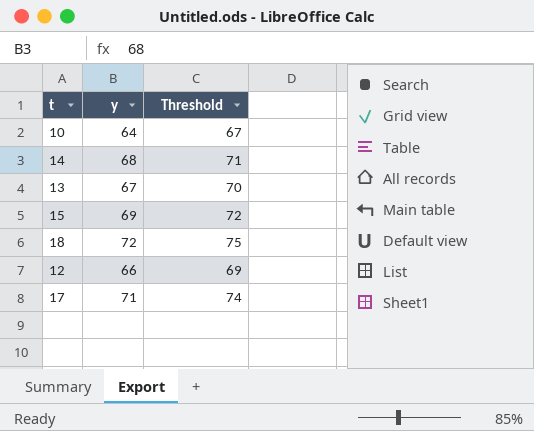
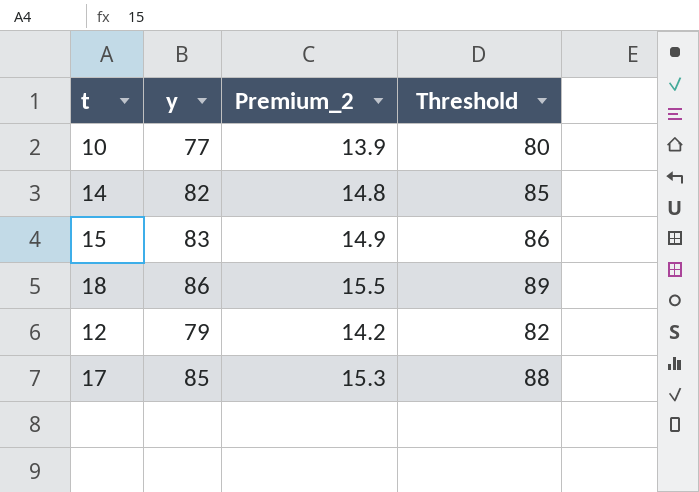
column Premium_2 | formula: none -> [y] * 0.18
row 13: 67 | 70 -> none
10 | y: 64 -> 77
10 | Threshold: 67 -> 80
14 | y: 68 -> 82
14 | Threshold: 71 -> 85
15 | y: 69 -> 83
15 | Threshold: 72 -> 86
18 | y: 72 -> 86
18 | Threshold: 75 -> 89
12 | y: 66 -> 79
12 | Threshold: 69 -> 82
17 | y: 71 -> 85
17 | Threshold: 74 -> 88

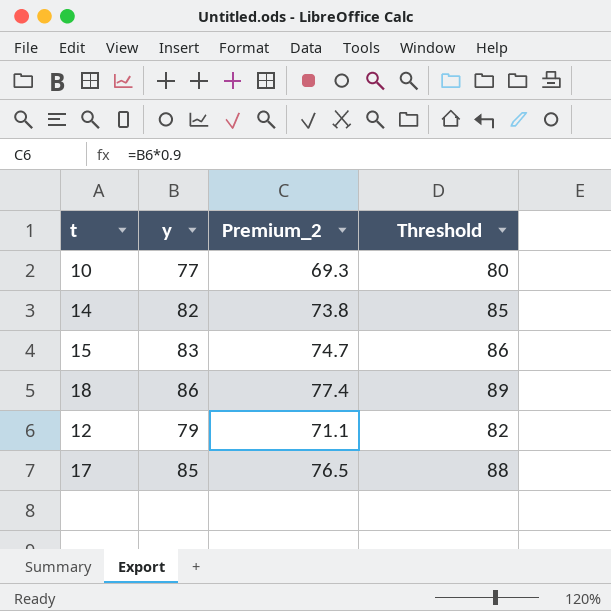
column Premium_2 | formula: [y] * 0.18 -> [y] * 0.9

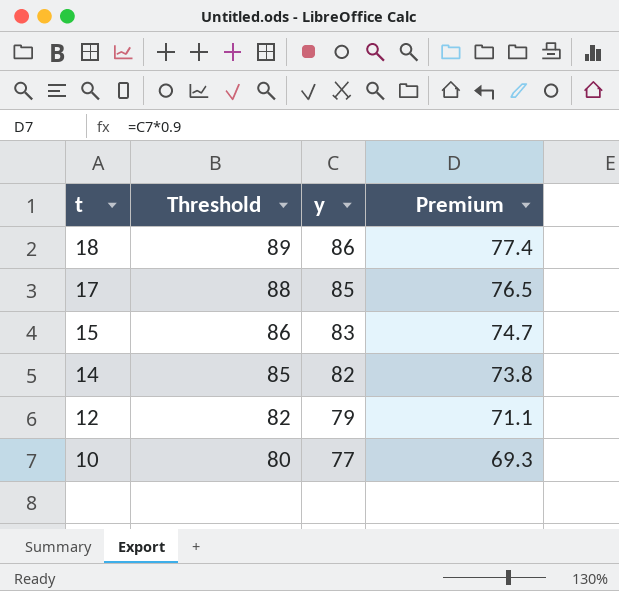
row order: none -> t descending
column Threshold | position: 4 -> 2
column name: Premium_2 -> Premium

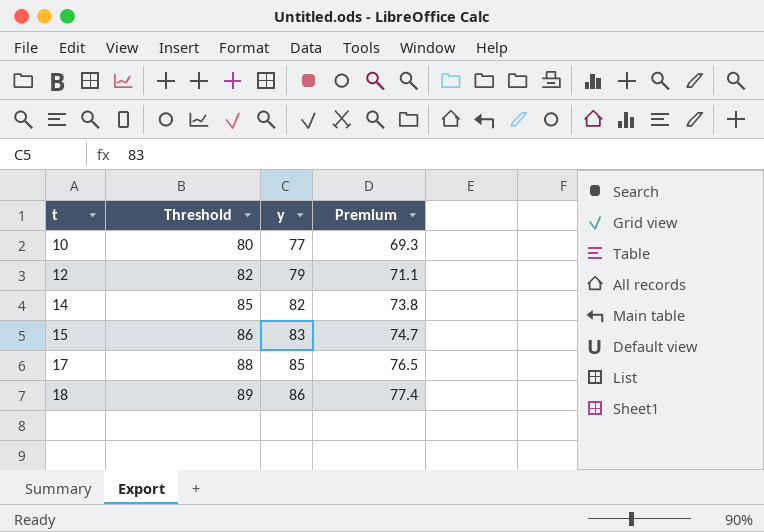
row order: t descending -> t ascending

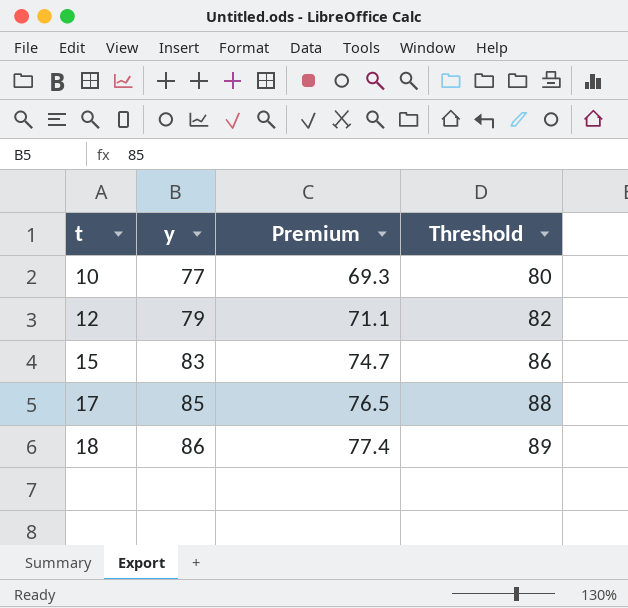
column Threshold | position: 2 -> 4
row 14: 85 | 82 | 73.8 -> none

